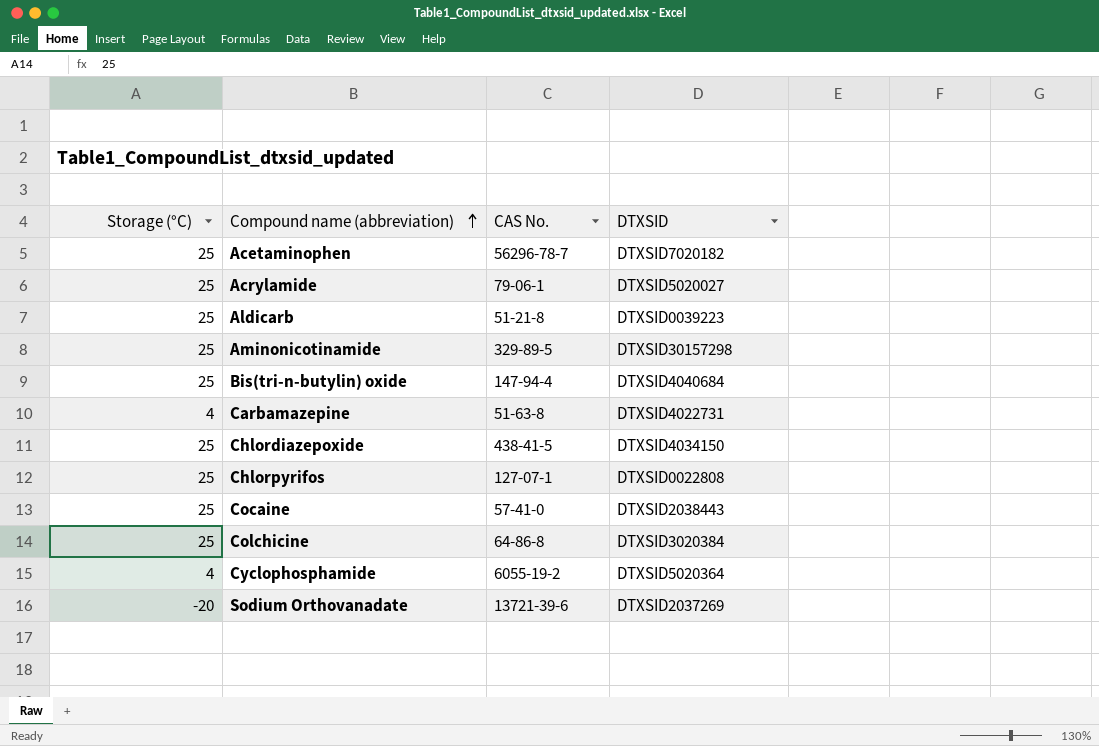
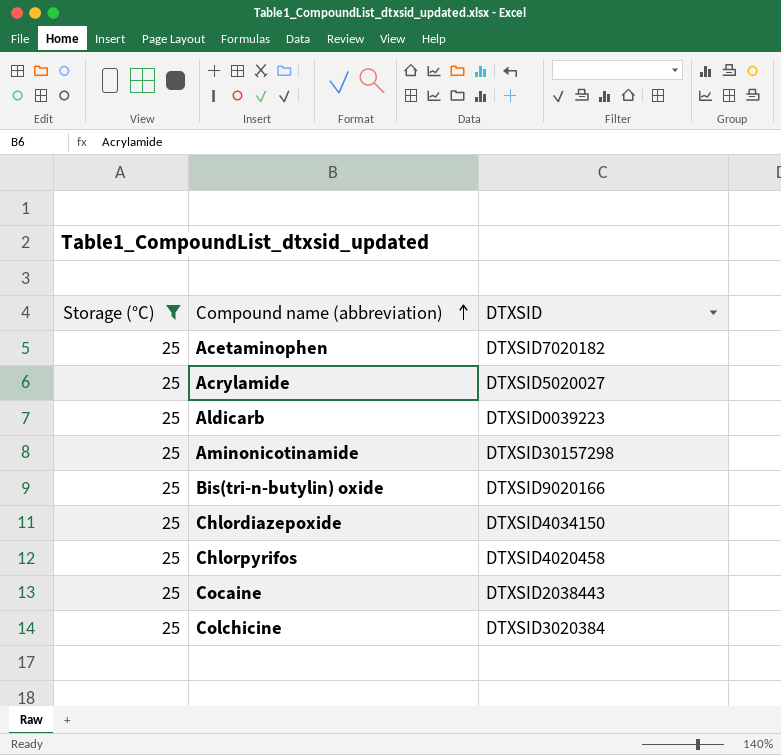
filter: none -> Storage (°C) = 25
column CAS No. | position: 3 -> none
Bis(tri-n-butylin) oxide | DTXSID: DTXSID4040684 -> DTXSID9020166
Chlorpyrifos | DTXSID: DTXSID0022808 -> DTXSID4020458

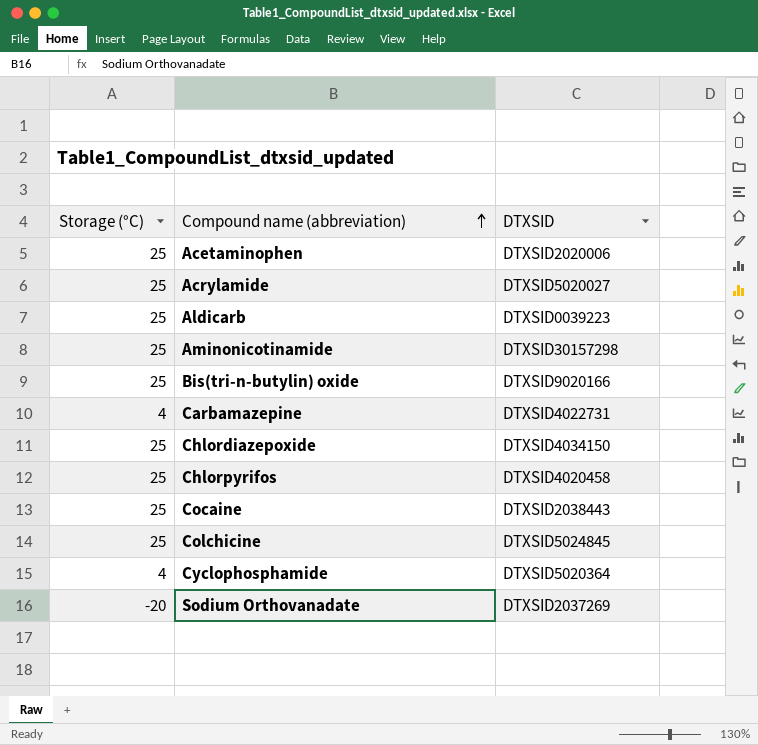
filter: Storage (°C) = 25 -> none
Acetaminophen | DTXSID: DTXSID7020182 -> DTXSID2020006
Colchicine | DTXSID: DTXSID3020384 -> DTXSID5024845

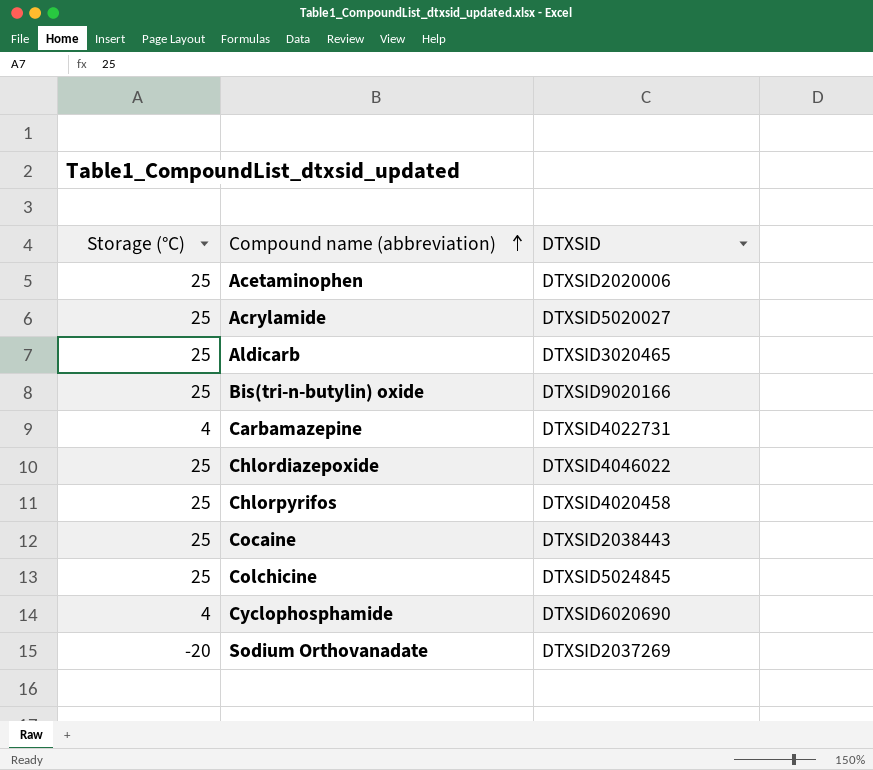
row Aminonicotinamide: 25 | DTXSID30157298 -> none
Aldicarb | DTXSID: DTXSID0039223 -> DTXSID3020465
Chlordiazepoxide | DTXSID: DTXSID4034150 -> DTXSID4046022
Cyclophosphamide | DTXSID: DTXSID5020364 -> DTXSID6020690

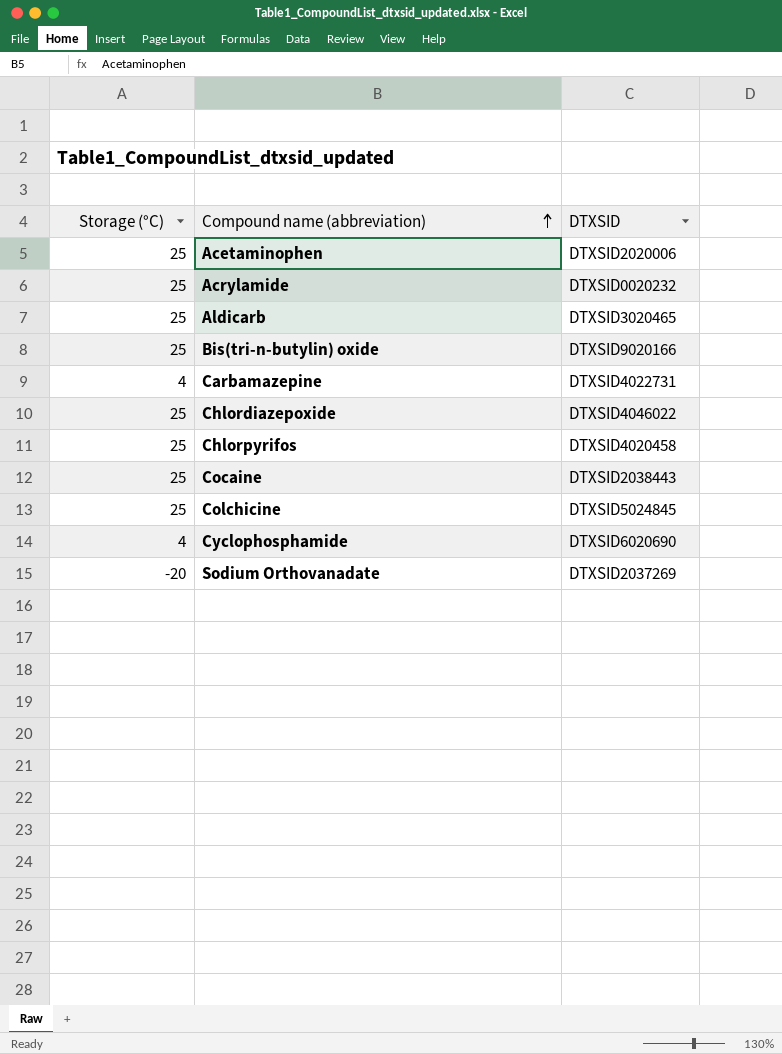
Acrylamide | DTXSID: DTXSID5020027 -> DTXSID0020232

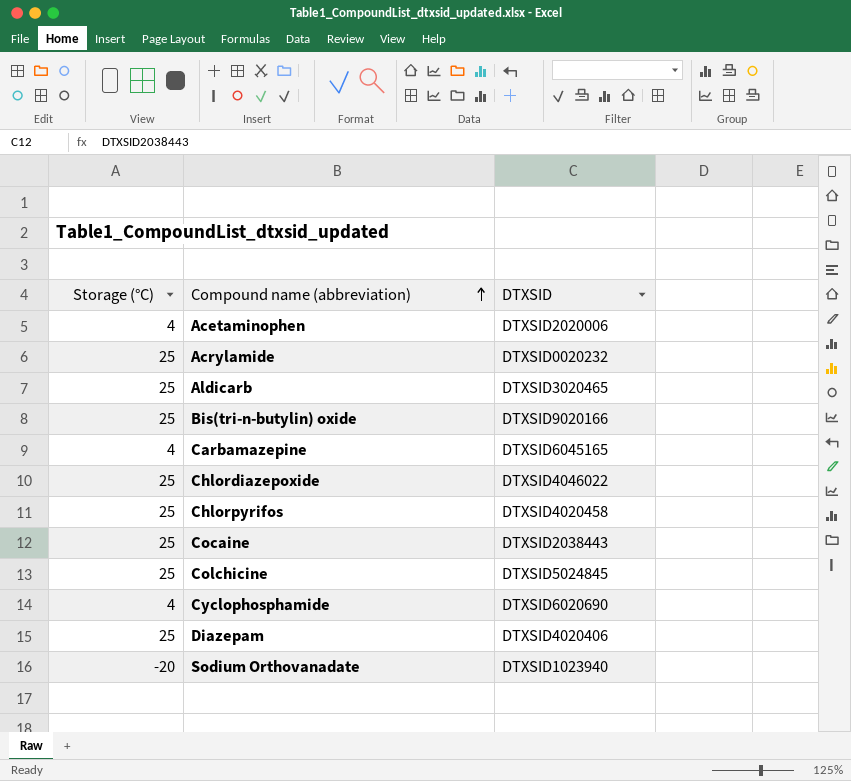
Acetaminophen | Storage (°C): 25 -> 4
Carbamazepine | DTXSID: DTXSID4022731 -> DTXSID6045165
row Diazepam: none -> 25 | DTXSID4020406
Sodium Orthovanadate | DTXSID: DTXSID2037269 -> DTXSID1023940

